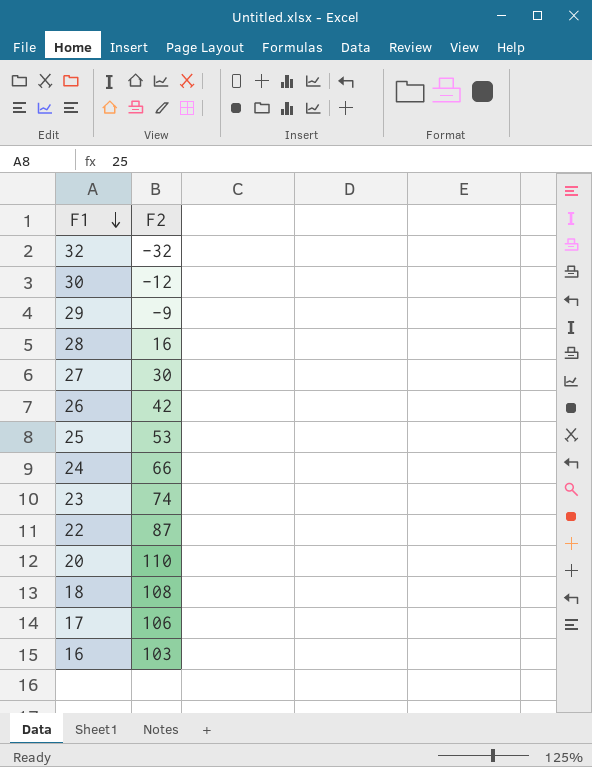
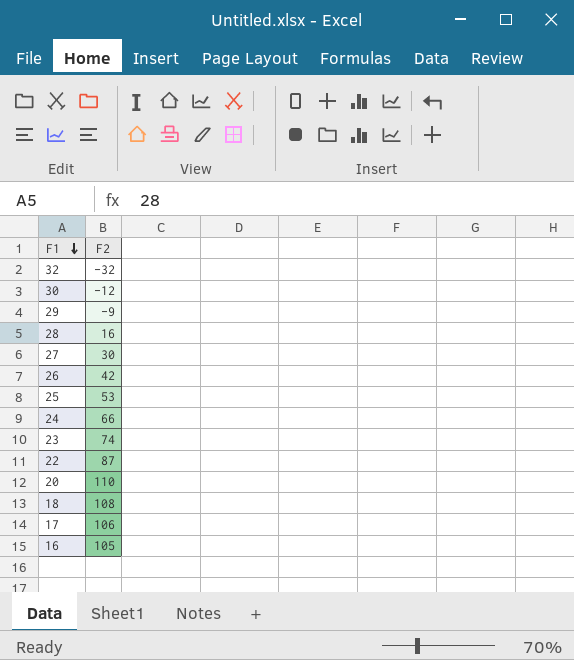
16 | F2: 103 -> 105

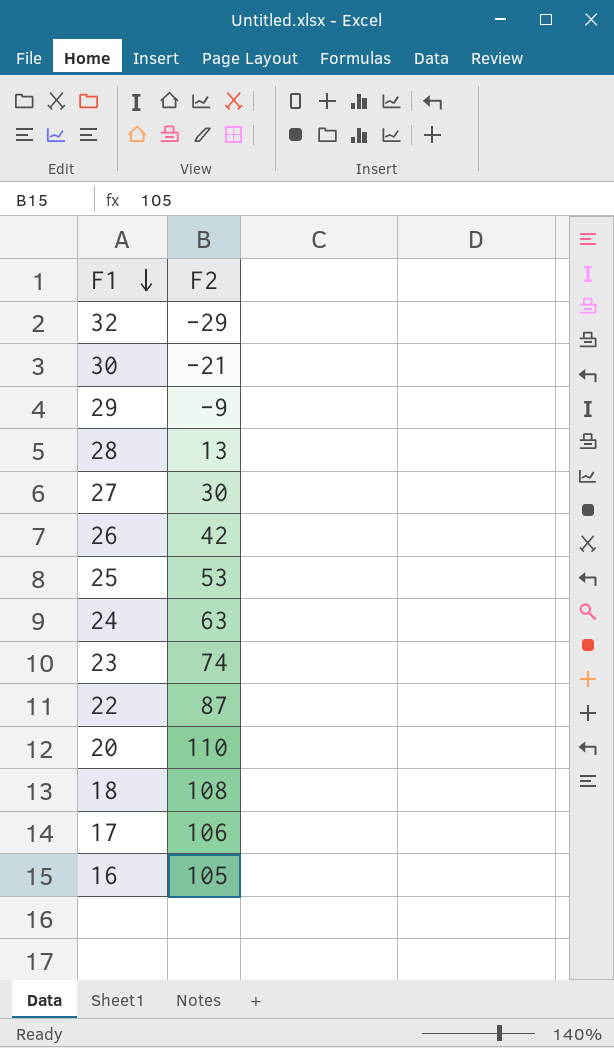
32 | F2: -32 -> -29
30 | F2: -12 -> -21
28 | F2: 16 -> 13
24 | F2: 66 -> 63

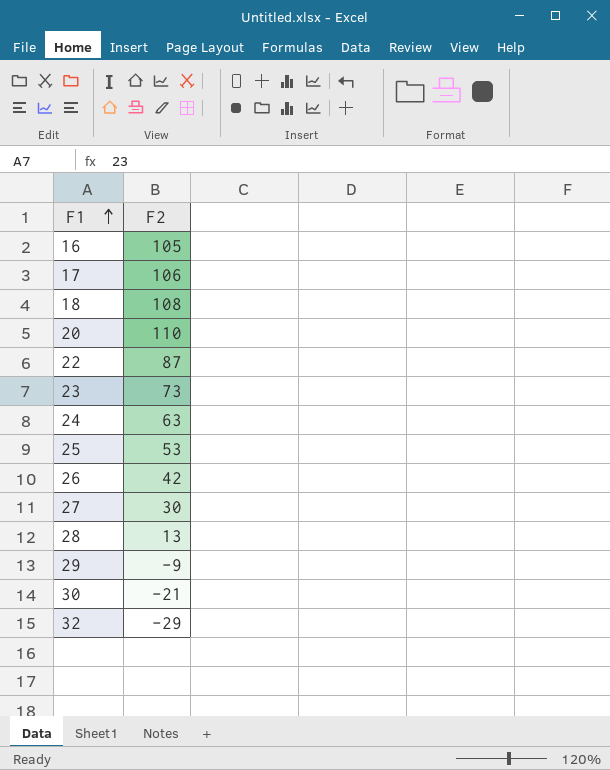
row order: F1 descending -> F1 ascending
23 | F2: 74 -> 73

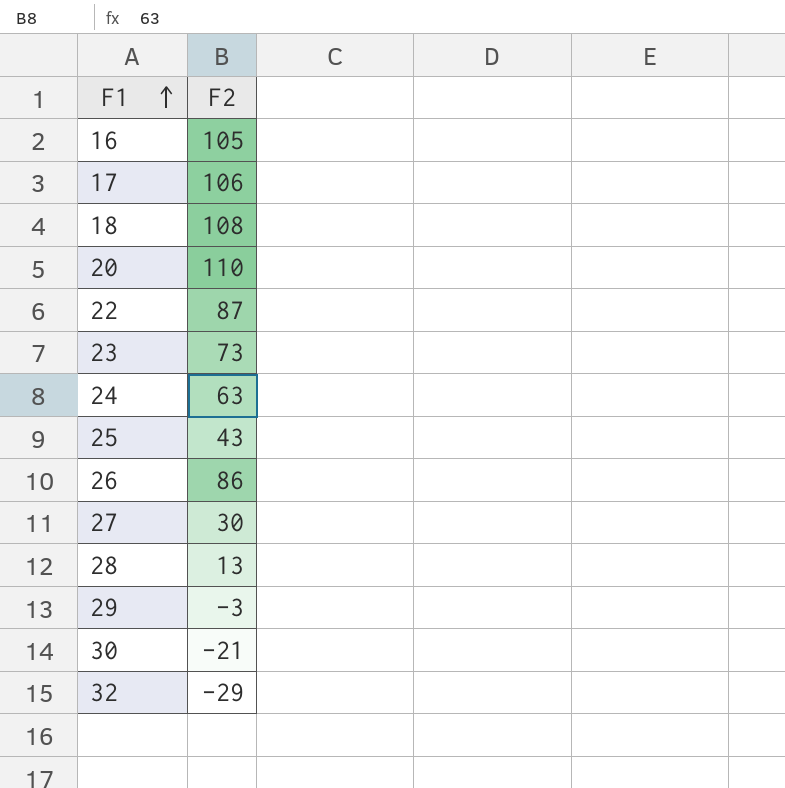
25 | F2: 53 -> 43
26 | F2: 42 -> 86
29 | F2: -9 -> -3

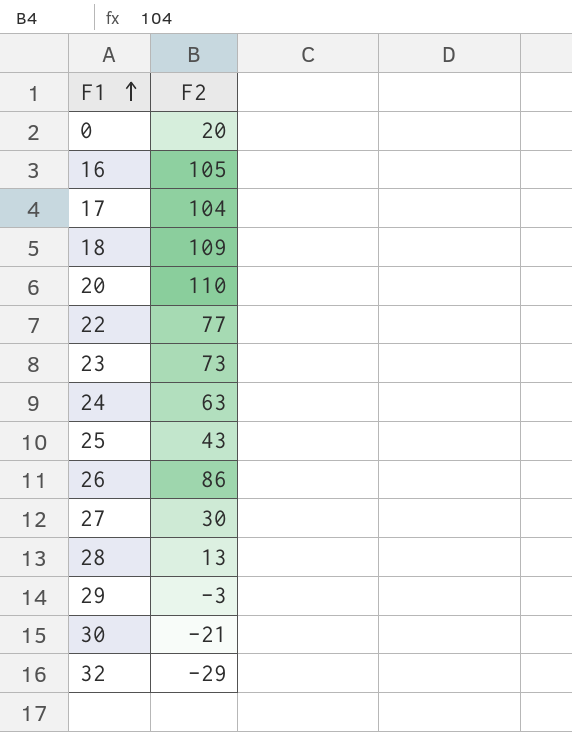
row 0: none -> 20
17 | F2: 106 -> 104
18 | F2: 108 -> 109
22 | F2: 87 -> 77

